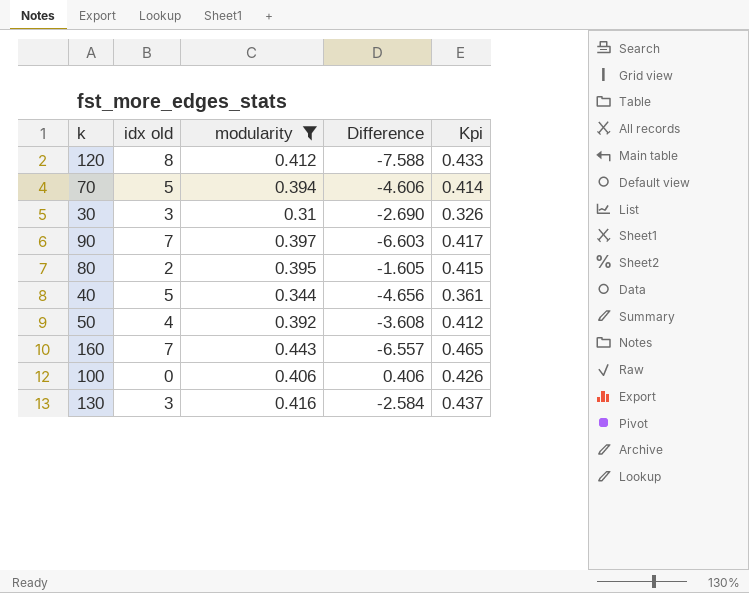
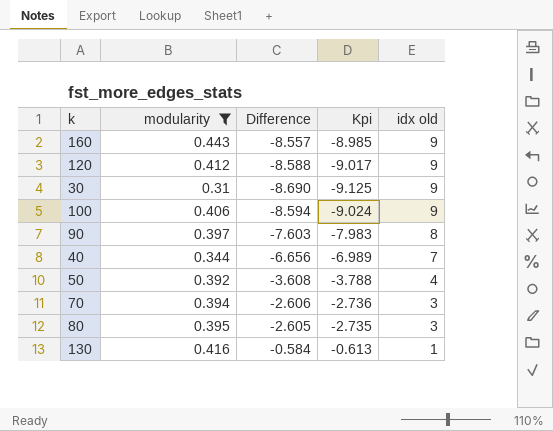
row order: none -> idx old descending
column Kpi | formula: [modularity] * 1.05 -> [Difference] * 1.05
column idx old | position: 2 -> 5
160 | Difference: -6.557 -> -8.557
160 | idx old: 7 -> 9
120 | Difference: -7.588 -> -8.588
120 | idx old: 8 -> 9
30 | Difference: -2.690 -> -8.690
30 | idx old: 3 -> 9
100 | Difference: 0.406 -> -8.594
100 | idx old: 0 -> 9
90 | Difference: -6.603 -> -7.603
90 | idx old: 7 -> 8
40 | Difference: -4.656 -> -6.656
40 | idx old: 5 -> 7
70 | Difference: -4.606 -> -2.606
70 | idx old: 5 -> 3
80 | Difference: -1.605 -> -2.605
80 | idx old: 2 -> 3
130 | Difference: -2.584 -> -0.584
130 | idx old: 3 -> 1

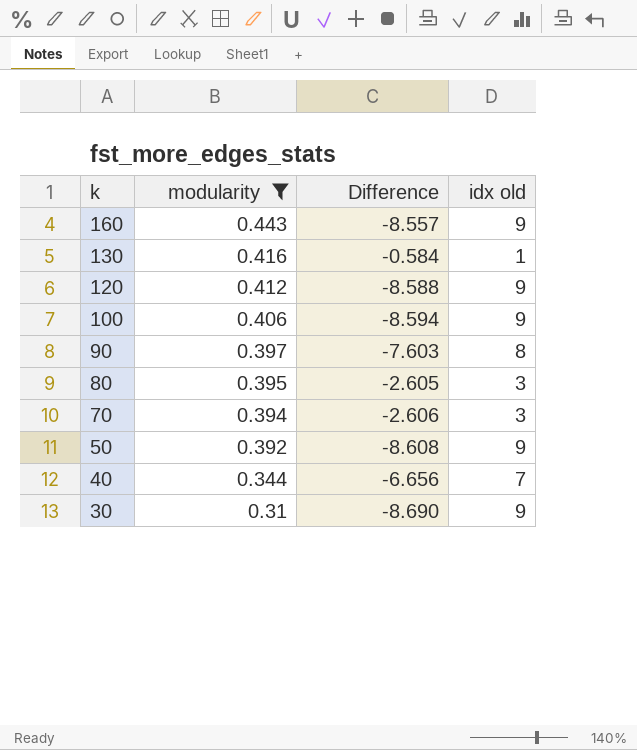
row order: idx old descending -> k descending
column Kpi | formula: [Difference] * 1.05 -> none
50 | Difference: -3.608 -> -8.608
50 | idx old: 4 -> 9

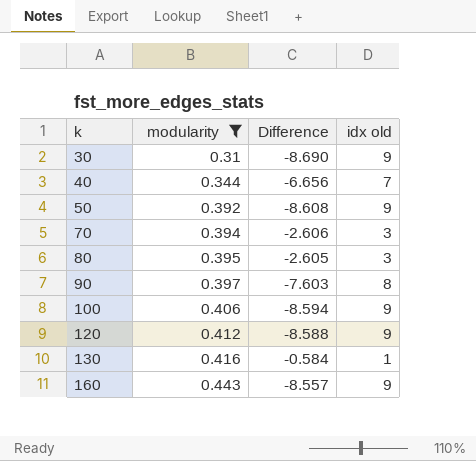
row order: k descending -> k ascending

